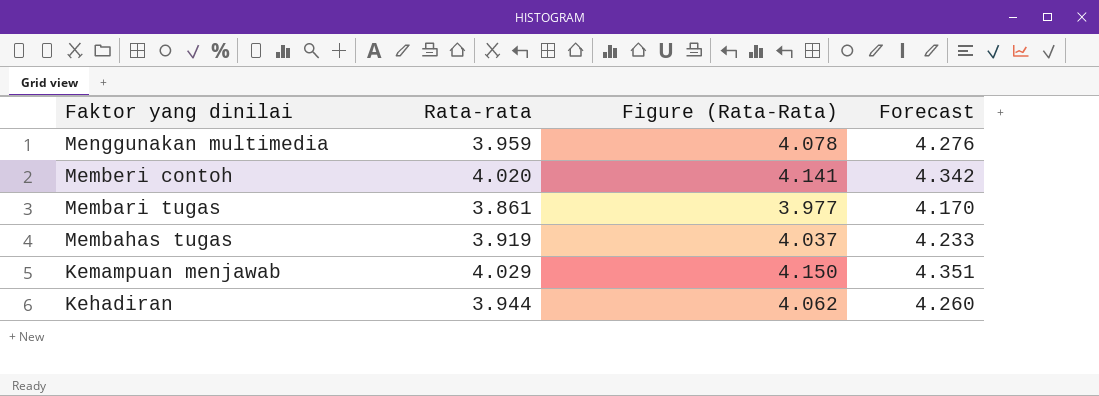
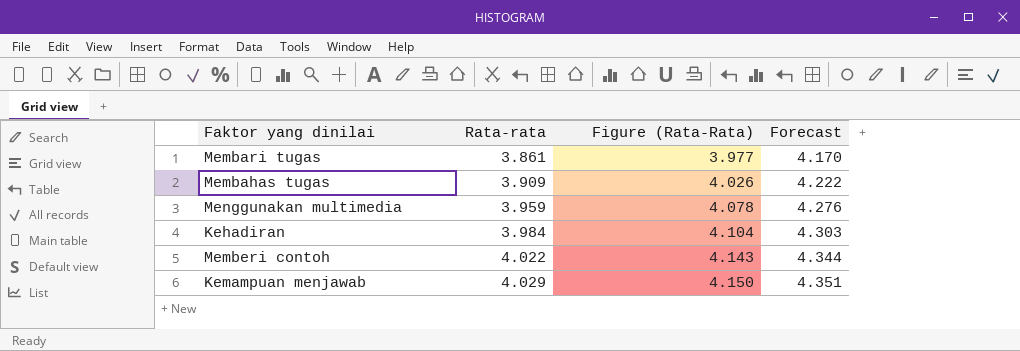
row order: Faktor yang dinilai descending -> Rata-rata ascending
Membahas tugas | Rata-rata: 3.919 -> 3.909
Membahas tugas | Figure (Rata-Rata): 4.037 -> 4.026
Membahas tugas | Forecast: 4.233 -> 4.222
Kehadiran | Rata-rata: 3.944 -> 3.984
Kehadiran | Figure (Rata-Rata): 4.062 -> 4.104
Kehadiran | Forecast: 4.260 -> 4.303
Memberi contoh | Rata-rata: 4.020 -> 4.022
Memberi contoh | Figure (Rata-Rata): 4.141 -> 4.143
Memberi contoh | Forecast: 4.342 -> 4.344

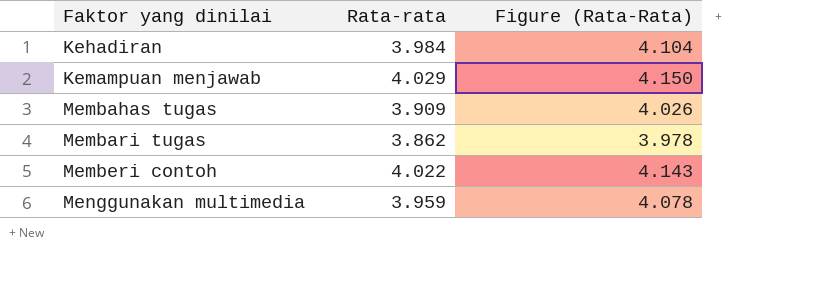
row order: Rata-rata ascending -> Faktor yang dinilai ascending
column Forecast | formula: [Rata-rata] * 1.08 -> none
Membari tugas | Rata-rata: 3.861 -> 3.862
Membari tugas | Figure (Rata-Rata): 3.977 -> 3.978

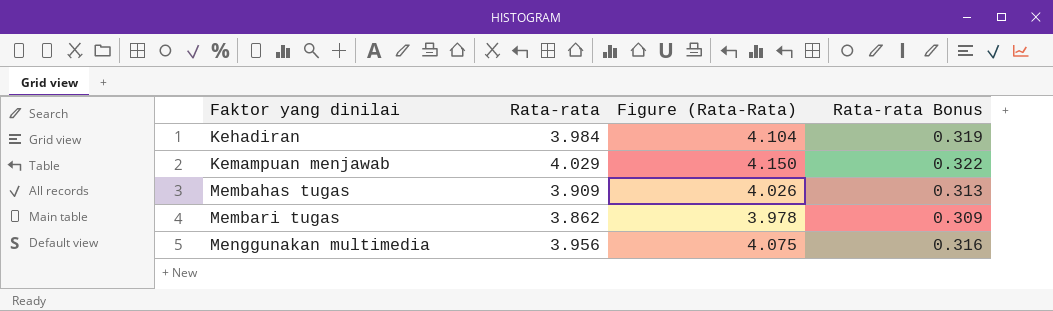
column Rata-rata Bonus | formula: none -> [Rata-rata] * 0.08
row Memberi contoh: 4.022 | 4.143 -> none
Menggunakan multimedia | Rata-rata: 3.959 -> 3.956
Menggunakan multimedia | Figure (Rata-Rata): 4.078 -> 4.075

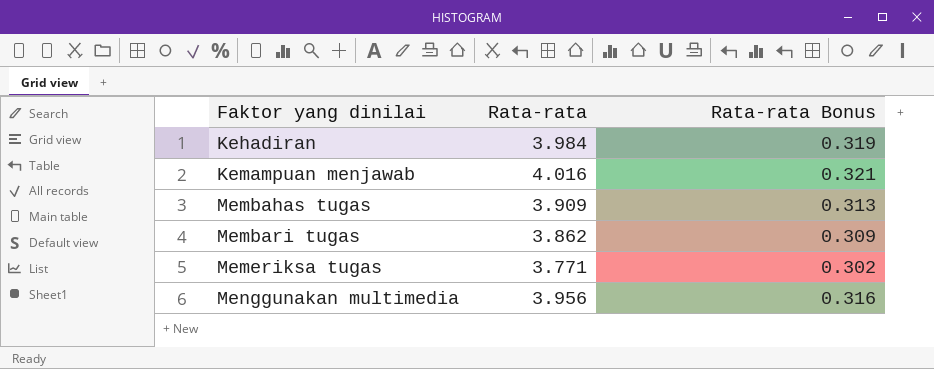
column Figure (Rata-Rata) | formula: [Rata-rata] * 1.03 -> none
Kemampuan menjawab | Rata-rata: 4.029 -> 4.016
Kemampuan menjawab | Rata-rata Bonus: 0.322 -> 0.321
row Memeriksa tugas: none -> 3.771 | 0.302

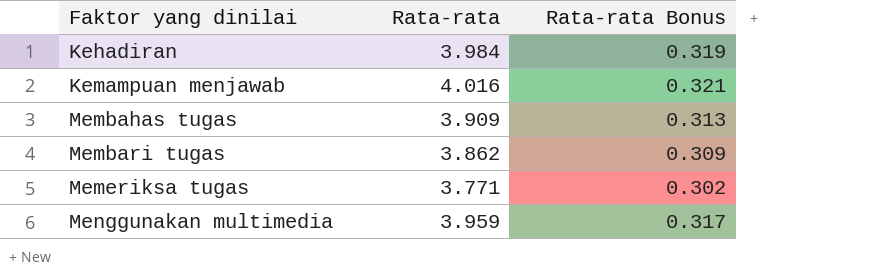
Menggunakan multimedia | Rata-rata: 3.956 -> 3.959
Menggunakan multimedia | Rata-rata Bonus: 0.316 -> 0.317

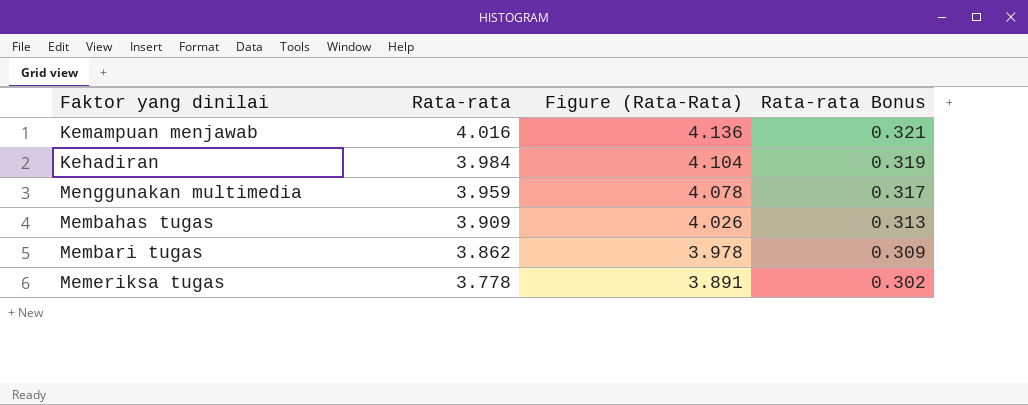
row order: Faktor yang dinilai ascending -> Rata-rata descending
column Figure (Rata-Rata) | formula: none -> [Rata-rata] * 1.03
Memeriksa tugas | Rata-rata: 3.771 -> 3.778

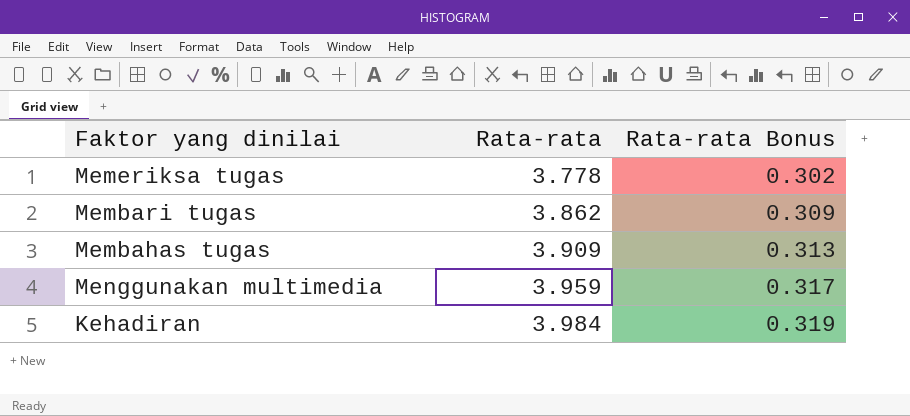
row order: Rata-rata descending -> Rata-rata ascending
column Figure (Rata-Rata) | formula: [Rata-rata] * 1.03 -> none
row Kemampuan menjawab: 4.016 | 4.136 | 0.321 -> none

